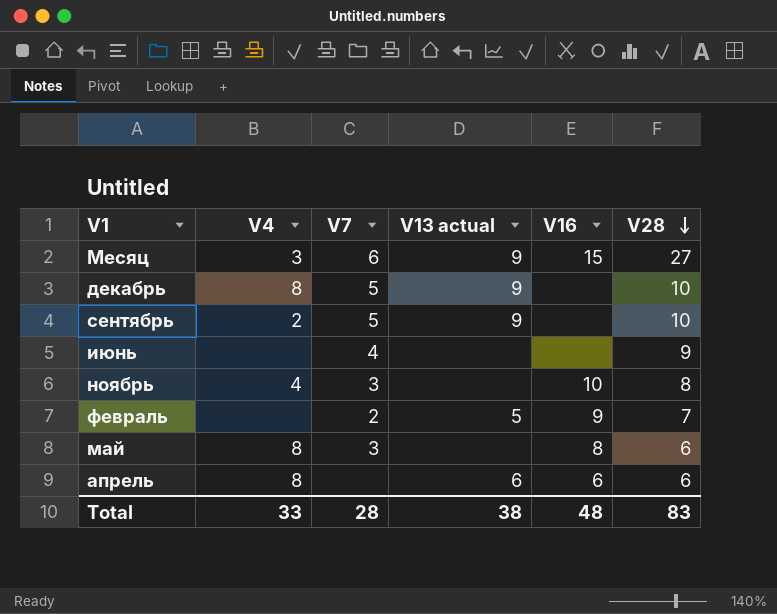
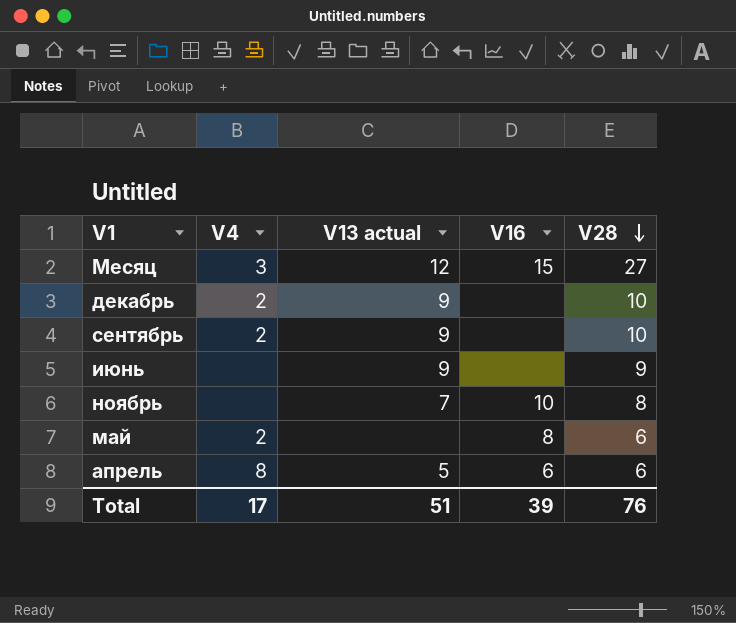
column V7 | position: 3 -> none
row февраль: none | 2 | 5 | 9 | 7 -> none
Месяц | V13 actual: 9 -> 12
декабрь | V4: 8 -> 2
июнь | V13 actual: none -> 9
ноябрь | V4: 4 -> none
ноябрь | V13 actual: none -> 7
май | V4: 8 -> 2
апрель | V13 actual: 6 -> 5
Total | V4: 33 -> 17
Total | V13 actual: 38 -> 51
Total | V16: 48 -> 39
Total | V28: 83 -> 76

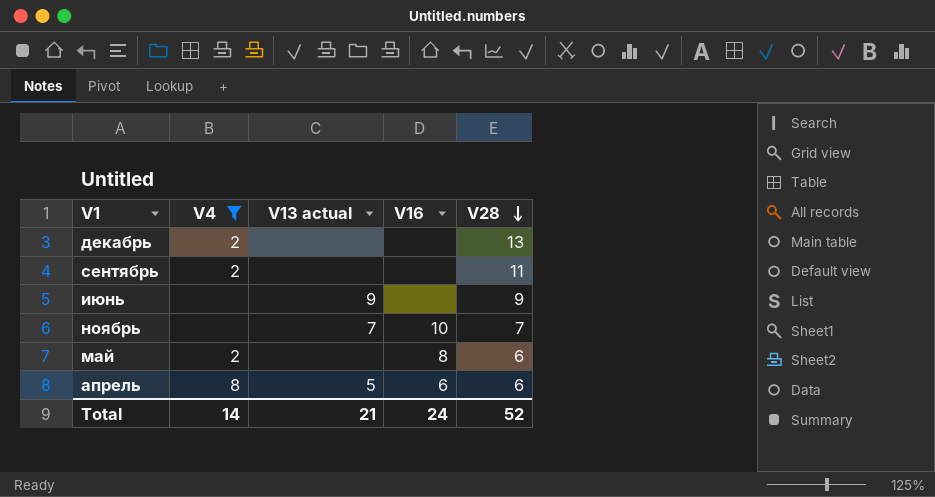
filter: none -> V4 != 3
декабрь | V13 actual: 9 -> none
декабрь | V28: 10 -> 13
сентябрь | V13 actual: 9 -> none
сентябрь | V28: 10 -> 11
ноябрь | V28: 8 -> 7
Total | V4: 17 -> 14
Total | V13 actual: 51 -> 21
Total | V16: 39 -> 24
Total | V28: 76 -> 52

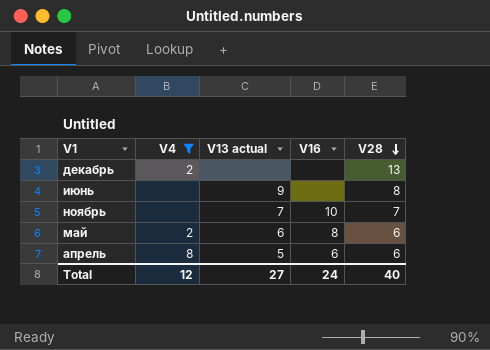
row сентябрь: 2 | none | none | 11 -> none
июнь | V28: 9 -> 8
май | V13 actual: none -> 6
Total | V4: 14 -> 12
Total | V13 actual: 21 -> 27
Total | V28: 52 -> 40

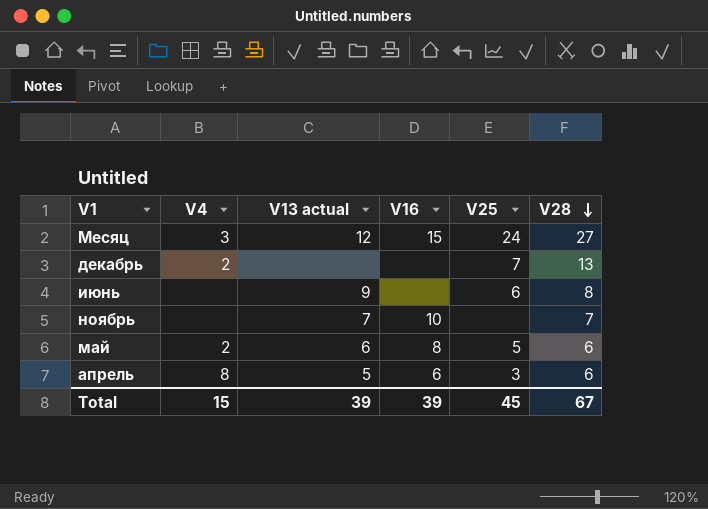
filter: V4 != 3 -> none
column V25 | position: none -> 5
Total | V4: 12 -> 15
Total | V13 actual: 27 -> 39
Total | V16: 24 -> 39
Total | V28: 40 -> 67

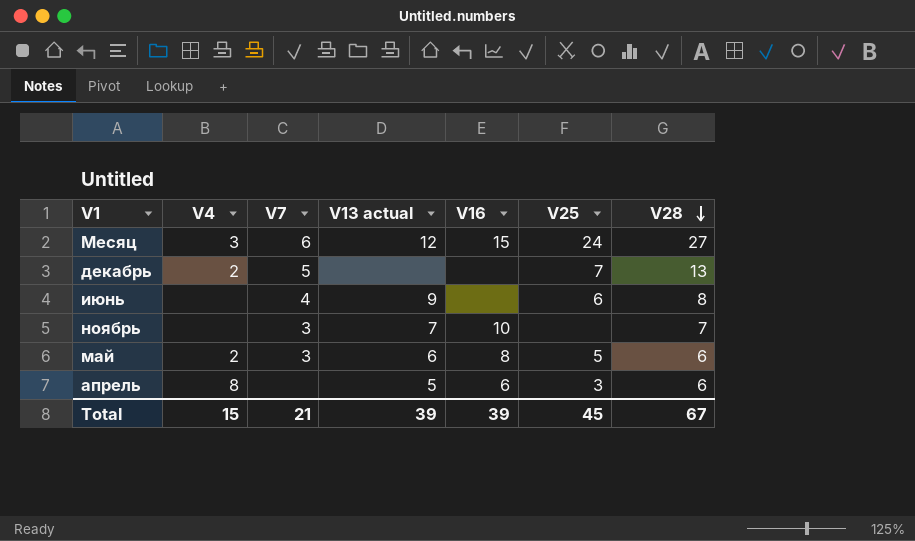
column V7 | position: none -> 3

